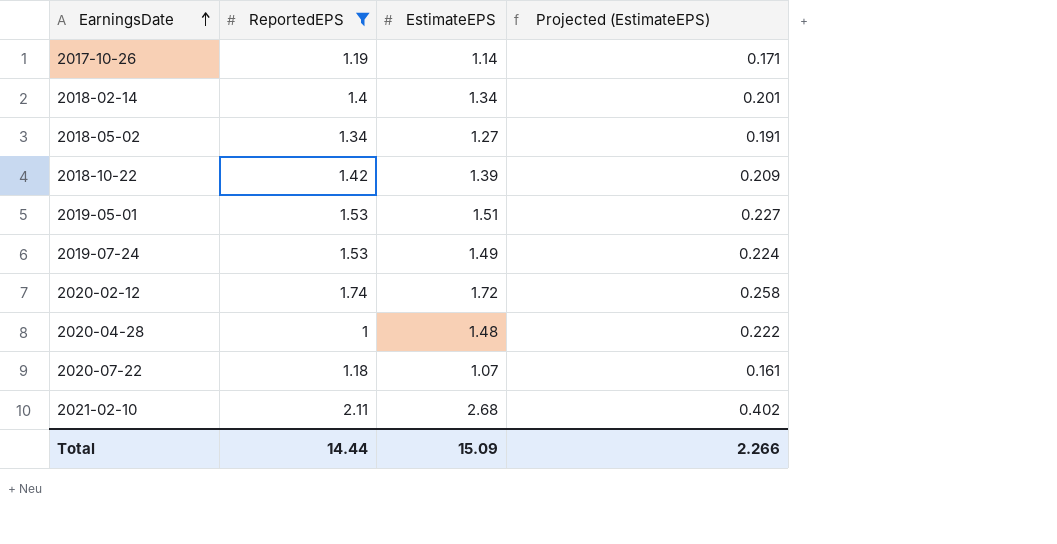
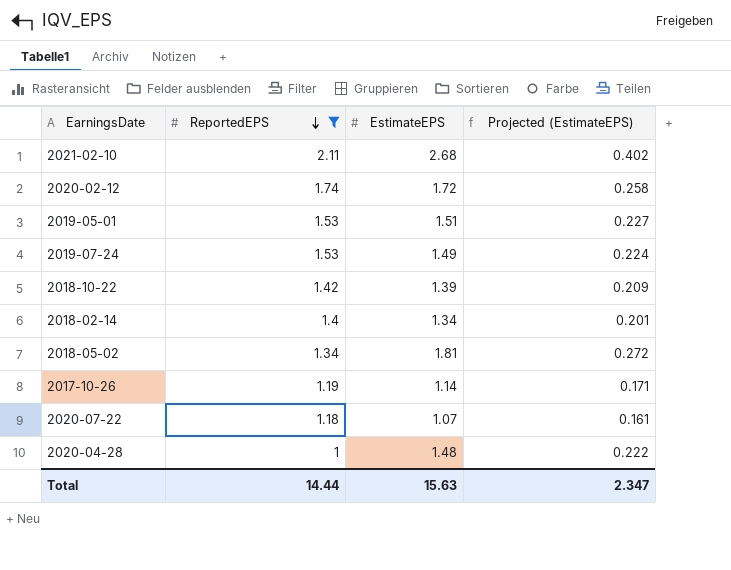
row order: EarningsDate ascending -> ReportedEPS descending
2018-05-02 | EstimateEPS: 1.27 -> 1.81
2018-05-02 | Projected (EstimateEPS): 0.191 -> 0.272
Total | EstimateEPS: 15.09 -> 15.63
Total | Projected (EstimateEPS): 2.266 -> 2.347

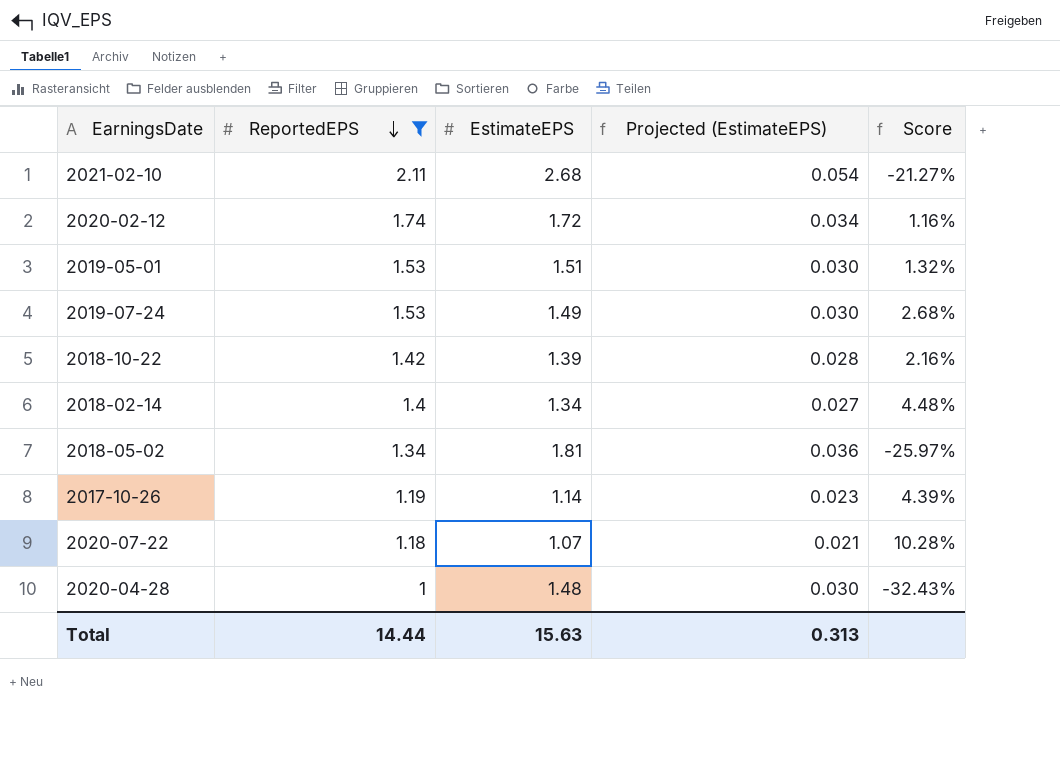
column Projected (EstimateEPS) | formula: [EstimateEPS] * 0.15 -> [EstimateEPS] * 0.02
column Score | formula: none -> ([ReportedEPS] - [EstimateEPS]) / [EstimateEPS]
Total | Projected (EstimateEPS): 2.347 -> 0.313

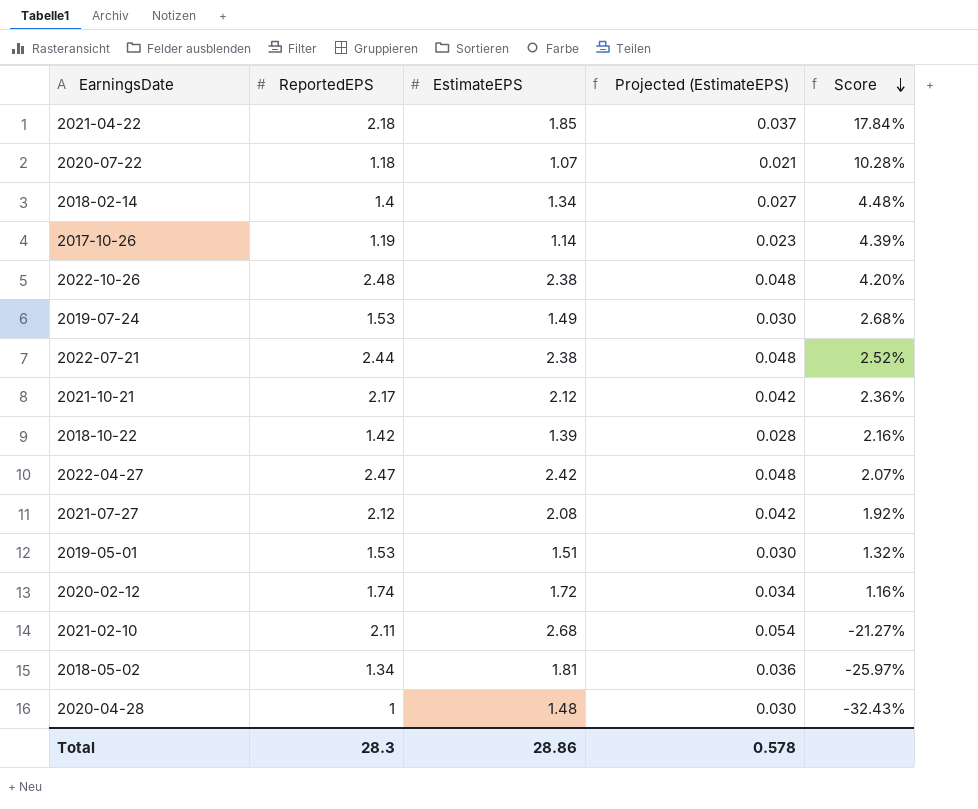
filter: ReportedEPS <= 2.11 -> none
row order: ReportedEPS descending -> Score descending
Total | ReportedEPS: 14.44 -> 28.3
Total | EstimateEPS: 15.63 -> 28.86
Total | Projected (EstimateEPS): 0.313 -> 0.578

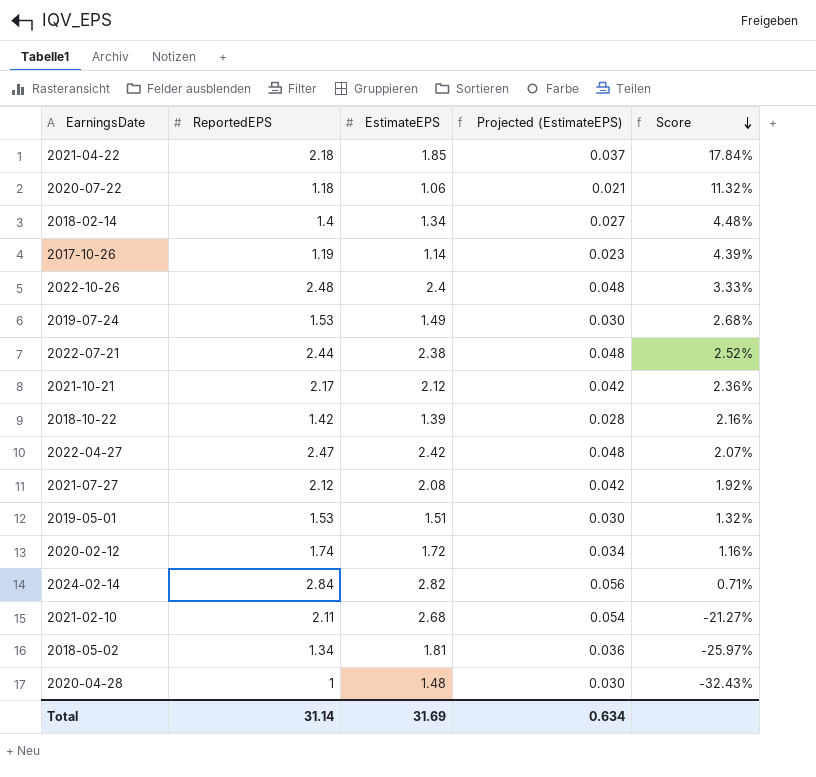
2020-07-22 | EstimateEPS: 1.07 -> 1.06
2020-07-22 | Score: 10.28% -> 11.32%
2022-10-26 | EstimateEPS: 2.38 -> 2.4
2022-10-26 | Score: 4.20% -> 3.33%
row 2024-02-14: none -> 2.84 | 2.82 | 0.056 | 0.71%
Total | ReportedEPS: 28.3 -> 31.14
Total | EstimateEPS: 28.86 -> 31.69
Total | Projected (EstimateEPS): 0.578 -> 0.634

